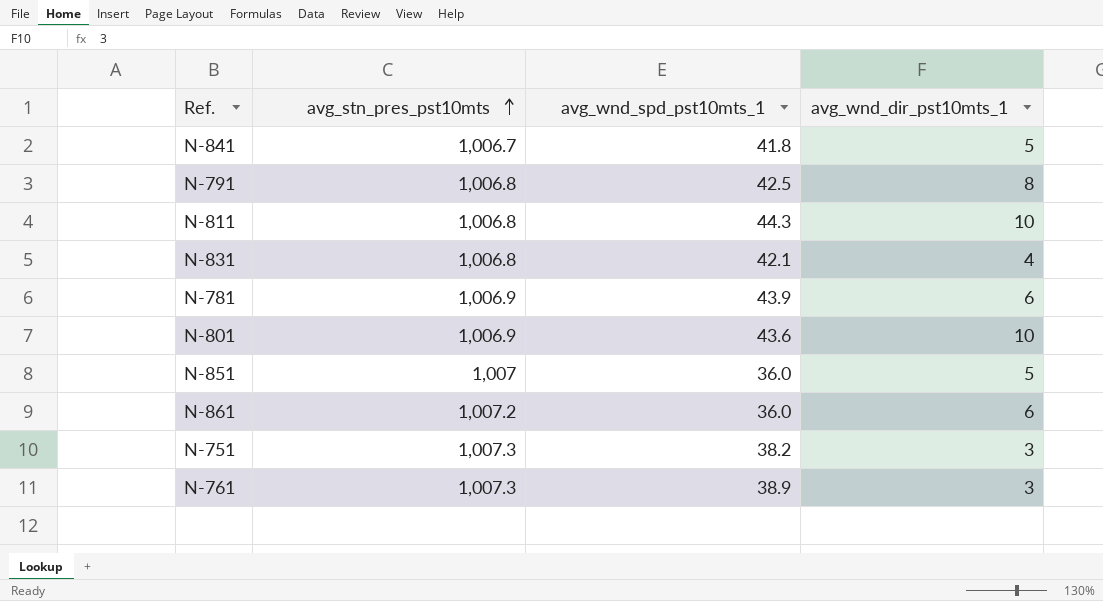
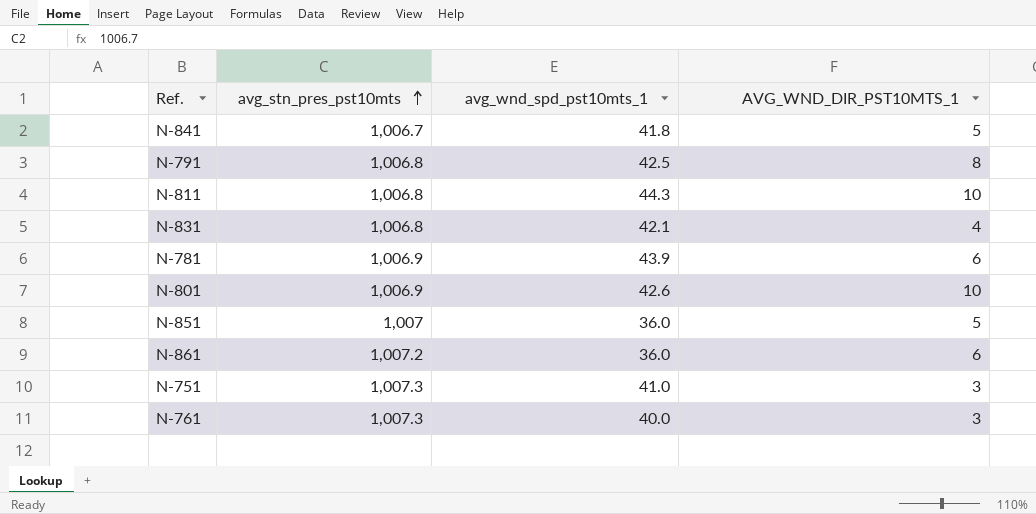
column name: avg_wnd_dir_pst10mts_1 -> AVG_WND_DIR_PST10MTS_1
N-801 | avg_wnd_spd_pst10mts_1: 43.6 -> 42.6
N-751 | avg_wnd_spd_pst10mts_1: 38.2 -> 41.0
N-761 | avg_wnd_spd_pst10mts_1: 38.9 -> 40.0

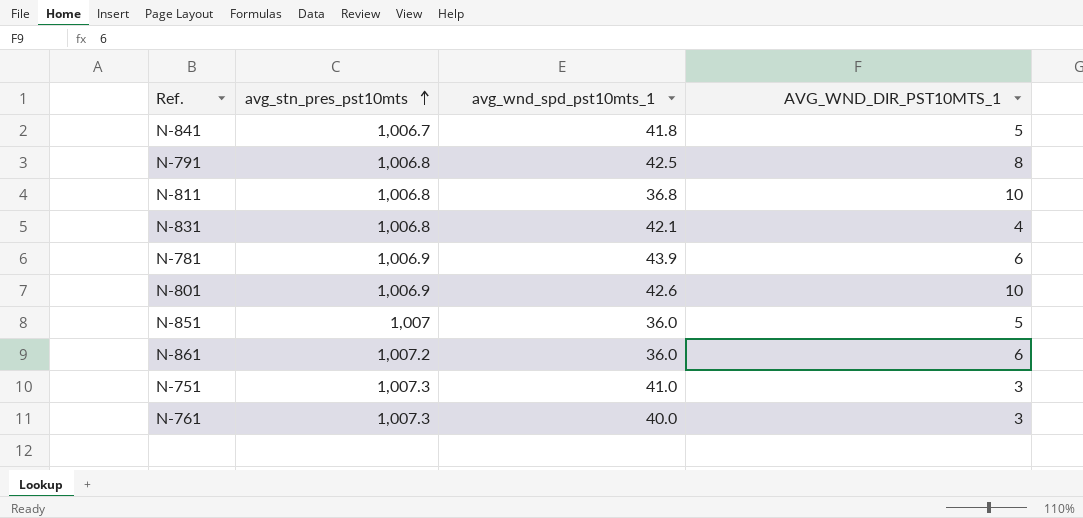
N-811 | avg_wnd_spd_pst10mts_1: 44.3 -> 36.8

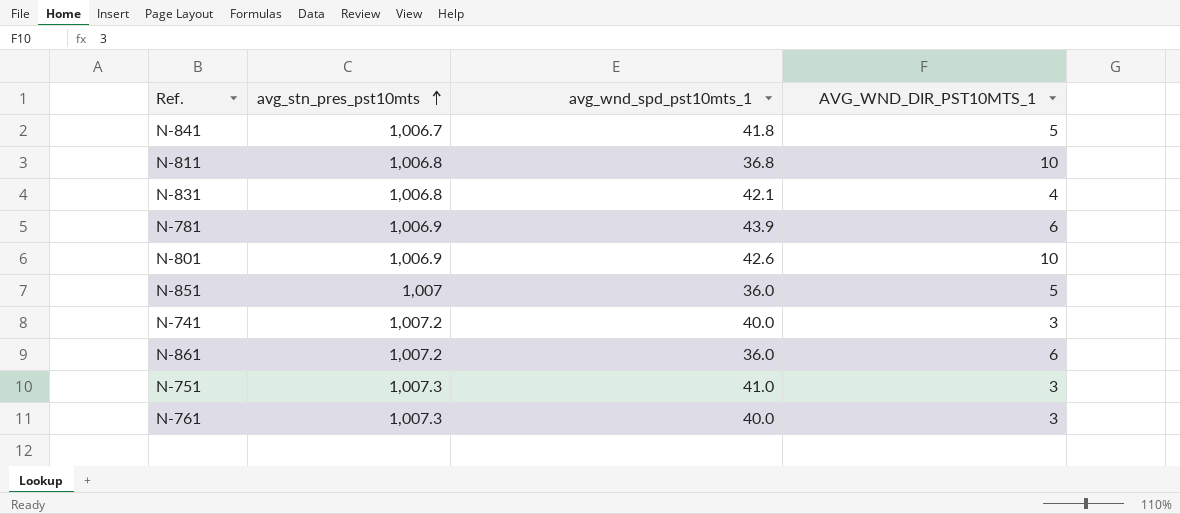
row N-791: 1,006.8 | 42.5 | 8 -> none
row N-741: none -> 1,007.2 | 40.0 | 3

